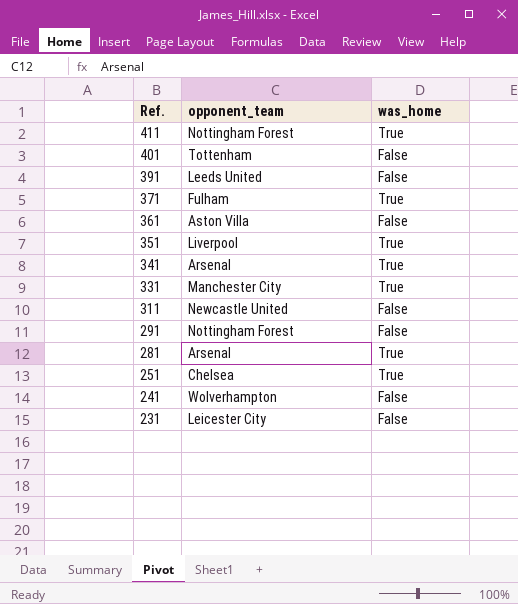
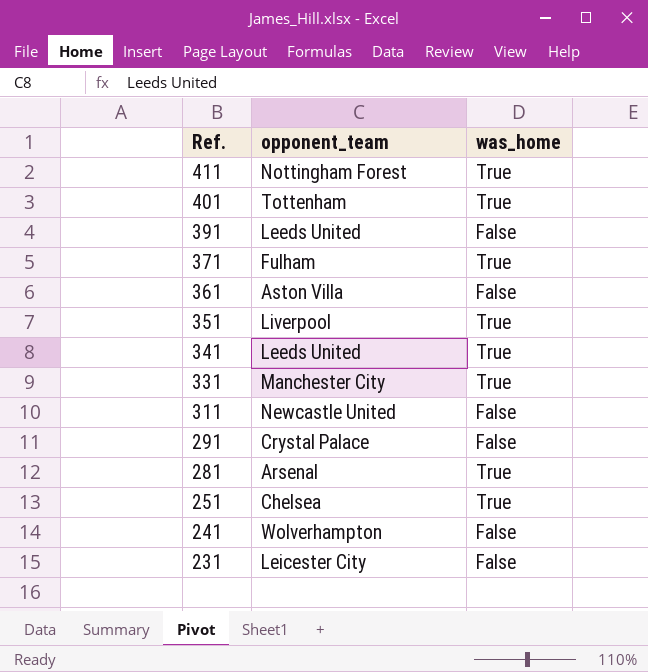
401 | was_home: False -> True
341 | opponent_team: Arsenal -> Leeds United
291 | opponent_team: Nottingham Forest -> Crystal Palace

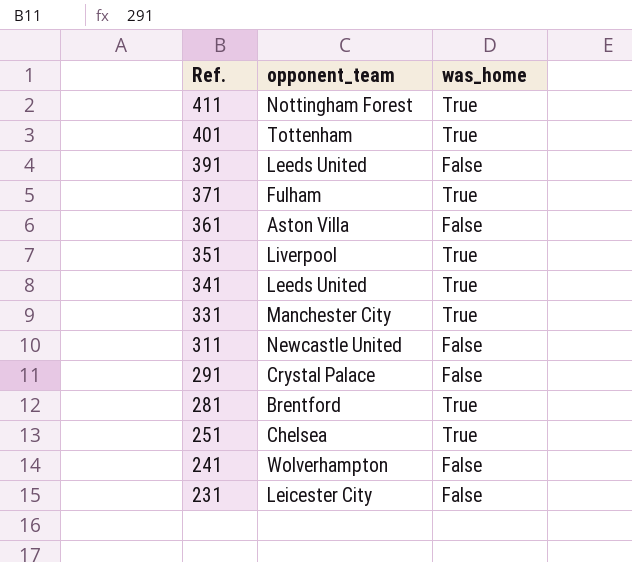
281 | opponent_team: Arsenal -> Brentford

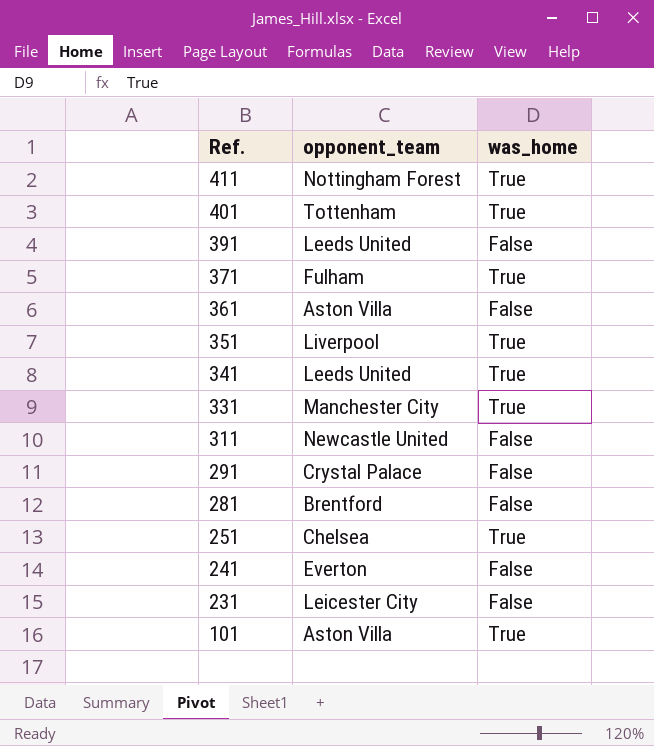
281 | was_home: True -> False
241 | opponent_team: Wolverhampton -> Everton
row 101: none -> Aston Villa | True

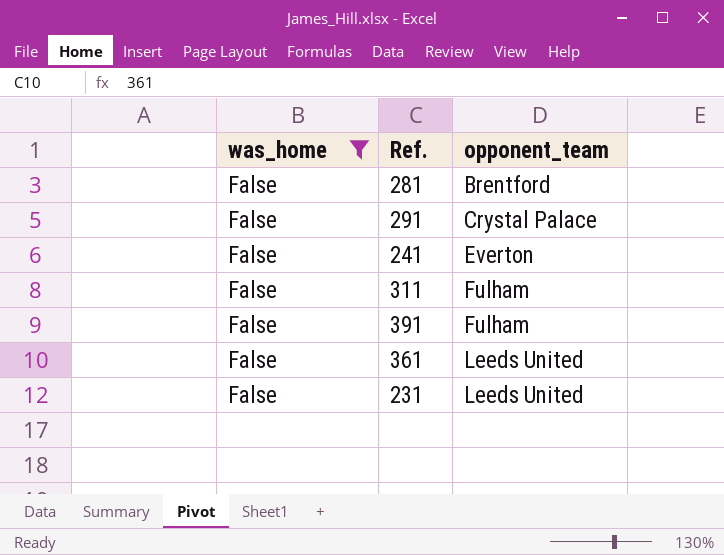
filter: none -> was_home = False
row order: Ref. descending -> opponent_team ascending
column was_home | position: 3 -> 1
311 | opponent_team: Newcastle United -> Fulham
391 | opponent_team: Leeds United -> Fulham
361 | opponent_team: Aston Villa -> Leeds United
231 | opponent_team: Leicester City -> Leeds United

